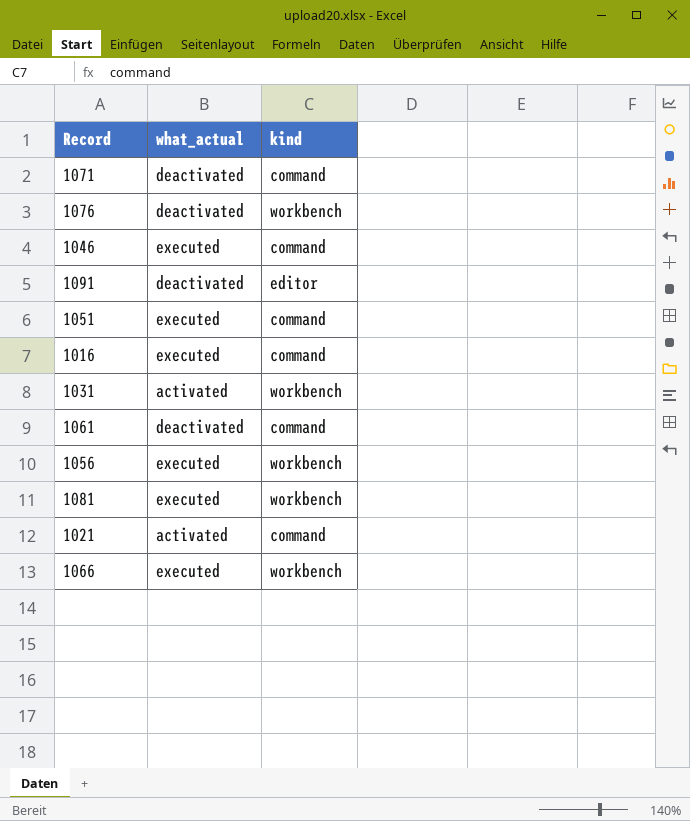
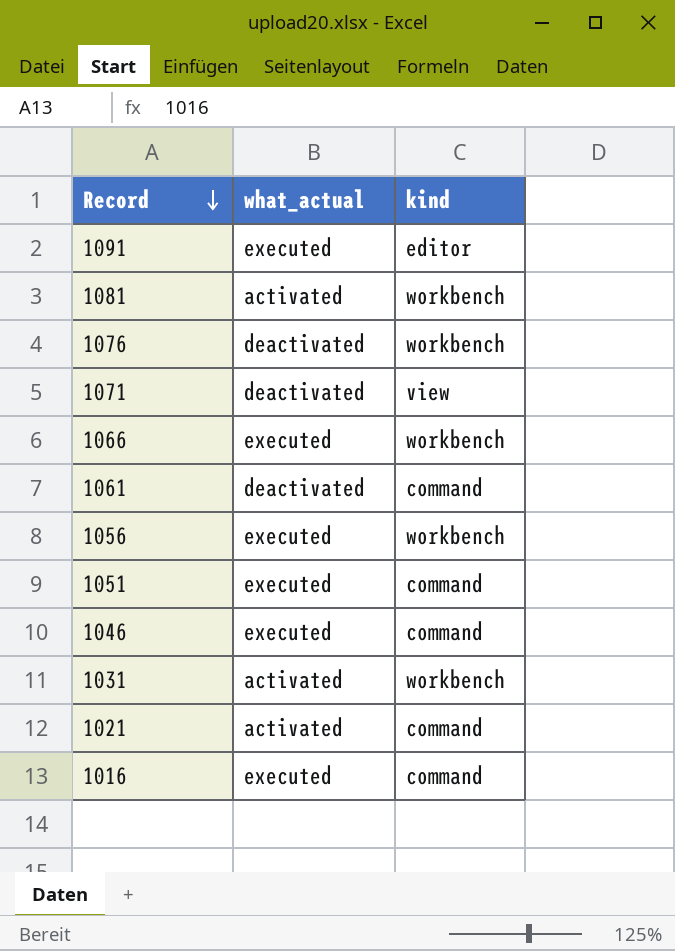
row order: none -> Record descending
1091 | what_actual: deactivated -> executed
1081 | what_actual: executed -> activated
1071 | kind: command -> view

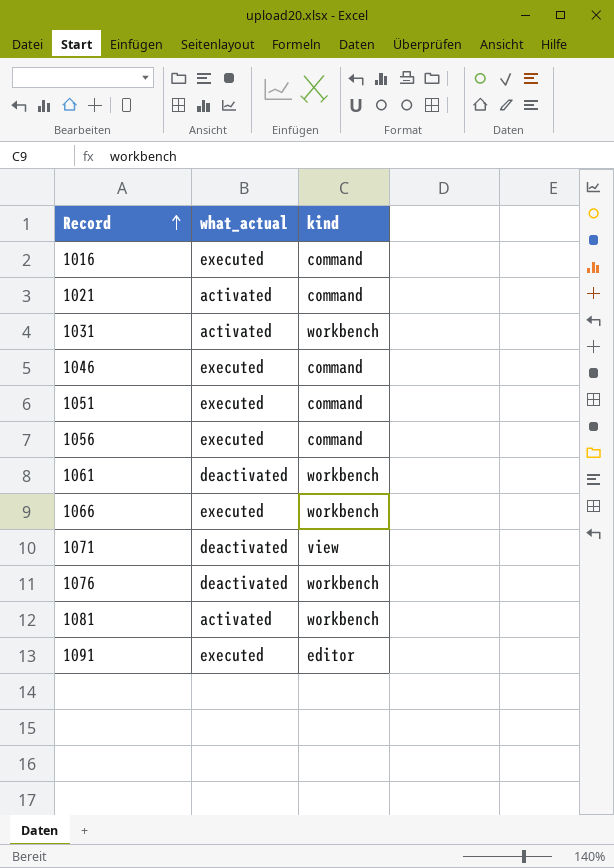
row order: Record descending -> Record ascending
1056 | kind: workbench -> command
1061 | kind: command -> workbench

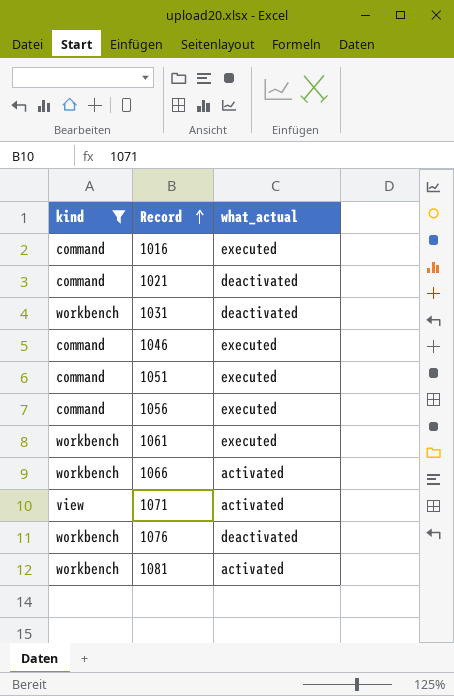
filter: none -> kind != editor
column kind | position: 3 -> 1
1021 | what_actual: activated -> deactivated
1031 | what_actual: activated -> deactivated
1061 | what_actual: deactivated -> executed
1066 | what_actual: executed -> activated
1071 | what_actual: deactivated -> activated

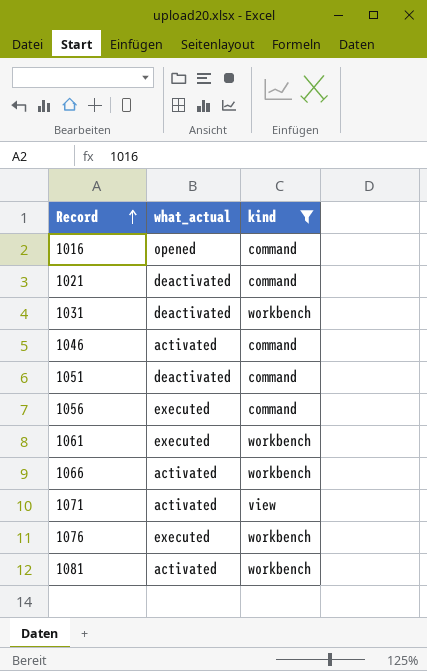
column kind | position: 1 -> 3
1016 | what_actual: executed -> opened
1046 | what_actual: executed -> activated
1051 | what_actual: executed -> deactivated
1076 | what_actual: deactivated -> executed

